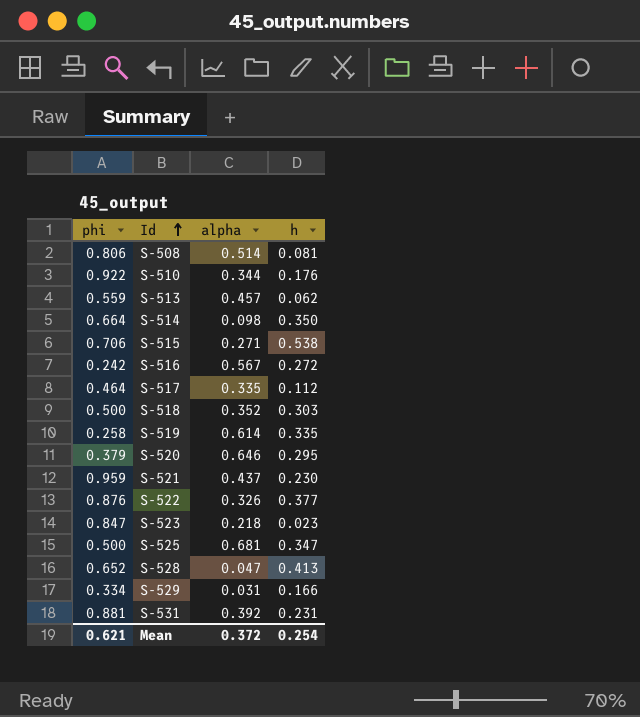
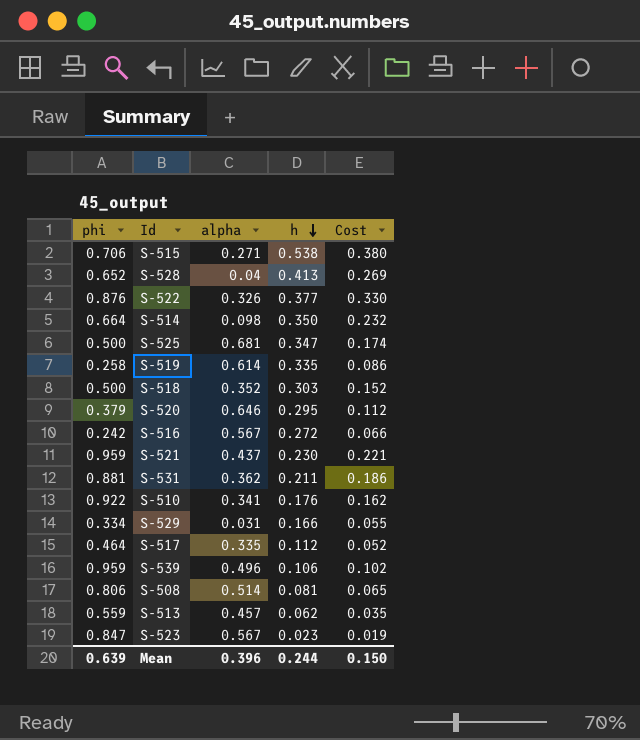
row order: Id ascending -> h descending
column Cost | formula: none -> [phi] * [h]
S-528 | alpha: 0.047 -> 0.04
S-531 | alpha: 0.392 -> 0.362
S-531 | h: 0.231 -> 0.211
S-510 | alpha: 0.344 -> 0.341
row S-539: none -> 0.959 | 0.496 | 0.106 | 0.102
S-523 | alpha: 0.218 -> 0.567
Mean | phi: 0.621 -> 0.639
Mean | alpha: 0.372 -> 0.396
Mean | h: 0.254 -> 0.244

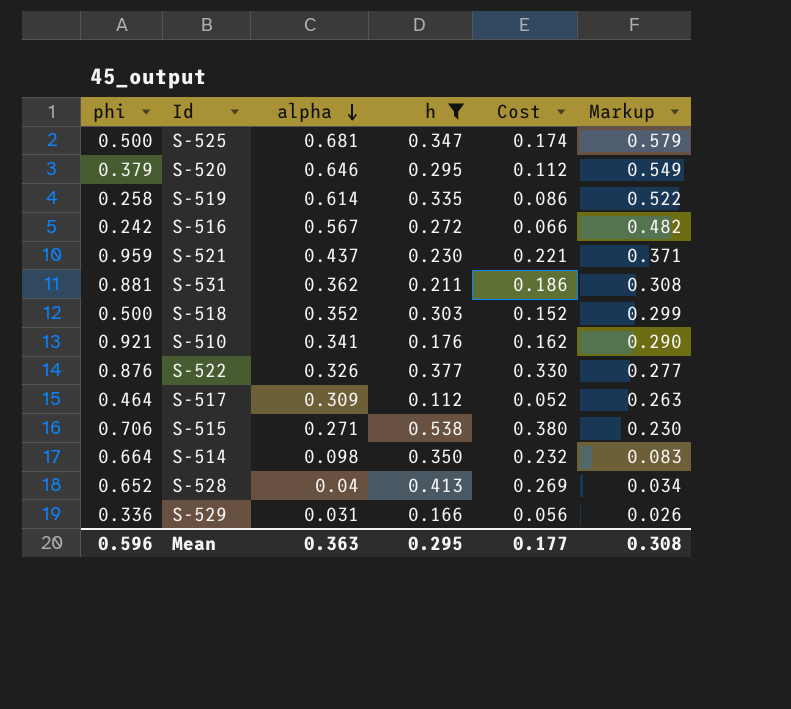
filter: none -> h >= 0.112
row order: h descending -> alpha descending
column Markup | formula: none -> [alpha] * 0.85
S-510 | phi: 0.922 -> 0.921
S-517 | alpha: 0.335 -> 0.309
S-529 | phi: 0.334 -> 0.336
S-529 | Cost: 0.055 -> 0.056
Mean | phi: 0.639 -> 0.596
Mean | alpha: 0.396 -> 0.363
Mean | h: 0.244 -> 0.295
Mean | Cost: 0.150 -> 0.177

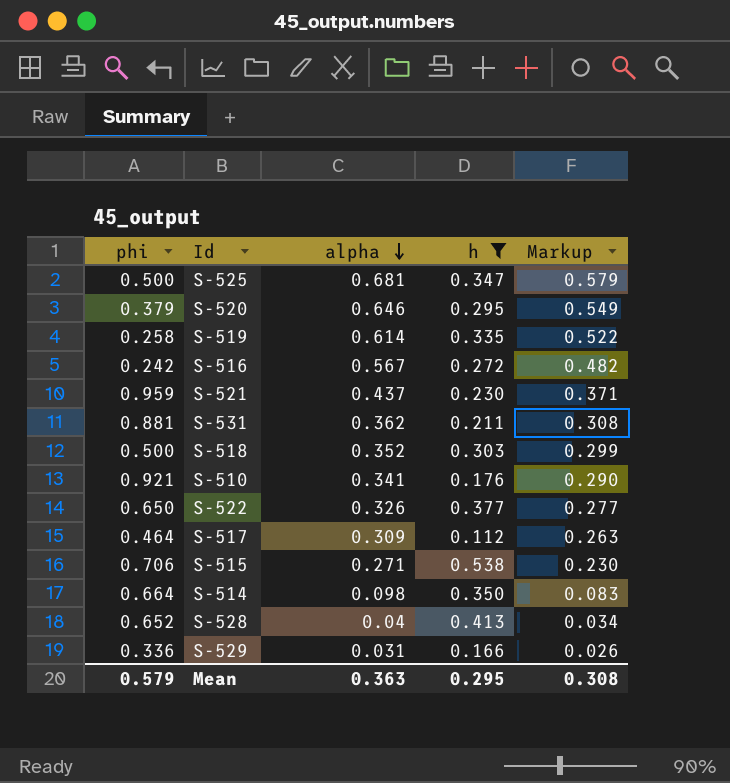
column Cost | formula: [phi] * [h] -> none
S-522 | phi: 0.876 -> 0.650
Mean | phi: 0.596 -> 0.579

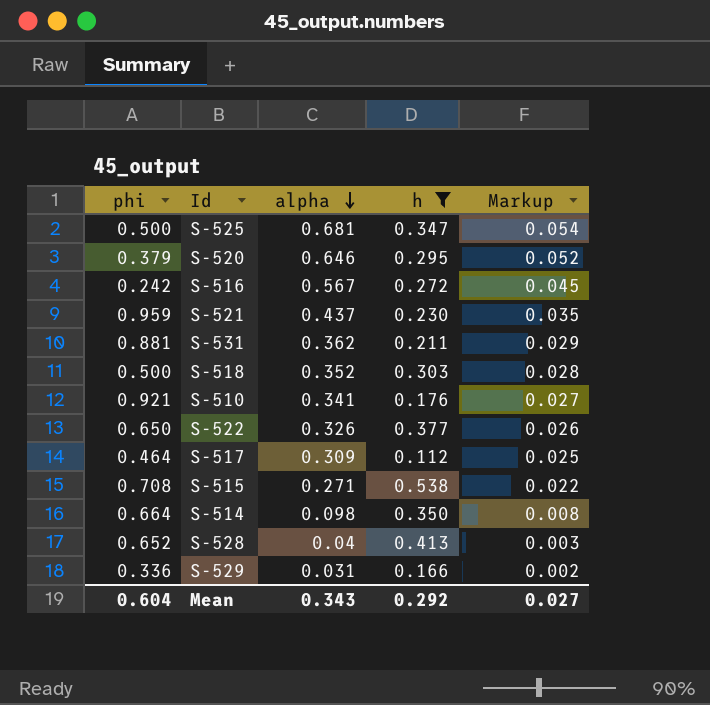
column Markup | formula: [alpha] * 0.85 -> [alpha] * 0.08
row S-519: 0.258 | 0.614 | 0.335 | 0.522 -> none
S-515 | phi: 0.706 -> 0.708
Mean | phi: 0.579 -> 0.604
Mean | alpha: 0.363 -> 0.343
Mean | h: 0.295 -> 0.292
Mean | Markup: 0.308 -> 0.027

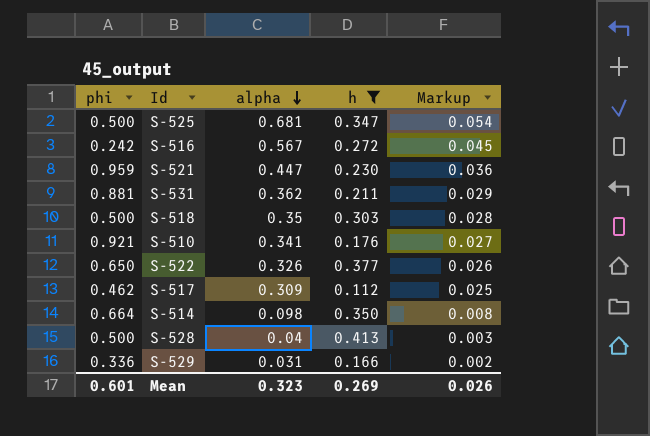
row S-520: 0.379 | 0.646 | 0.295 | 0.052 -> none
row S-515: 0.708 | 0.271 | 0.538 | 0.022 -> none
S-521 | alpha: 0.437 -> 0.447
S-521 | Markup: 0.035 -> 0.036
S-518 | alpha: 0.352 -> 0.35
S-517 | phi: 0.464 -> 0.462
S-528 | phi: 0.652 -> 0.500
Mean | phi: 0.604 -> 0.601
Mean | alpha: 0.343 -> 0.323
Mean | h: 0.292 -> 0.269
Mean | Markup: 0.027 -> 0.026

